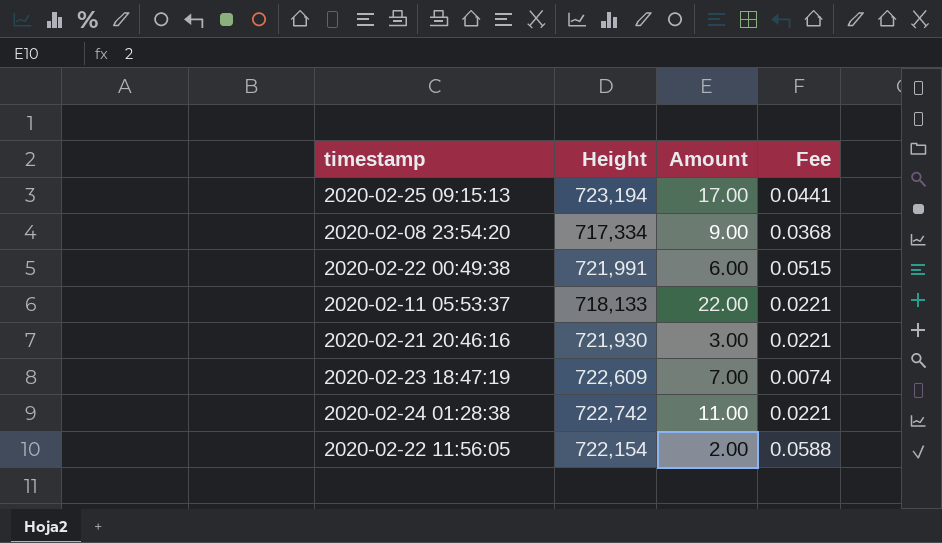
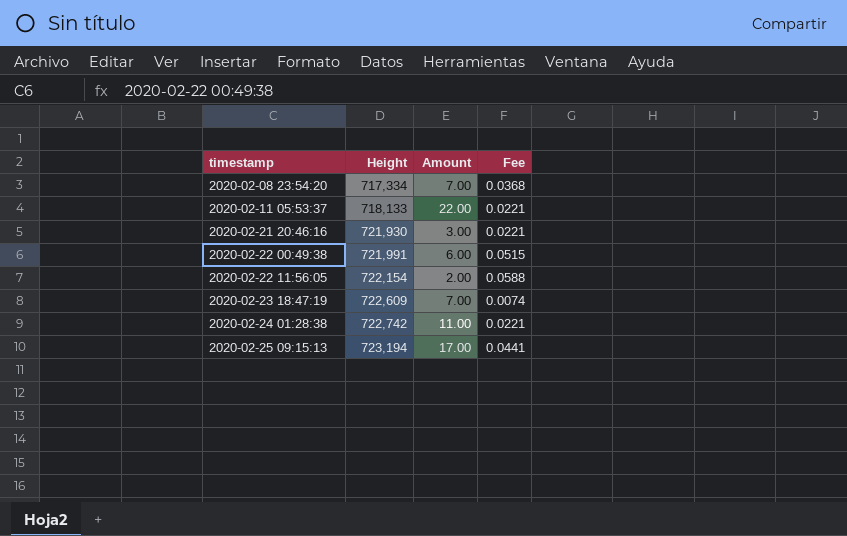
row order: none -> timestamp ascending
2020-02-08 23:54:20 | Amount: 9.00 -> 7.00

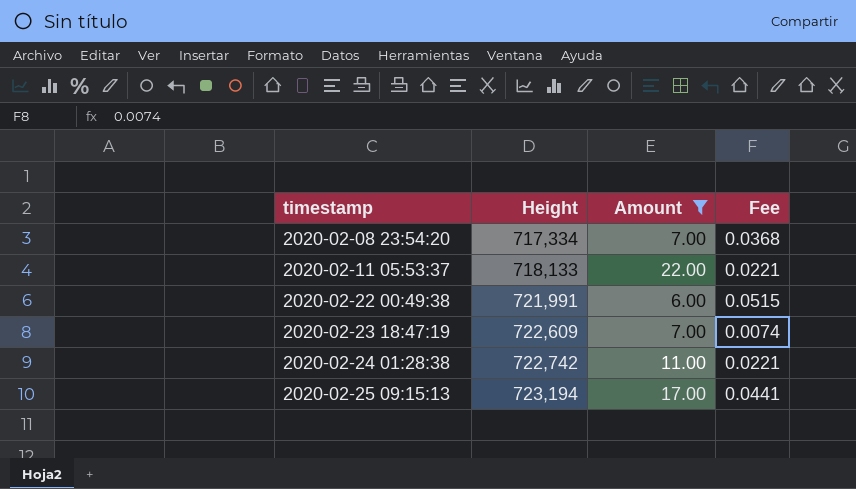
filter: none -> Amount >= 6.00

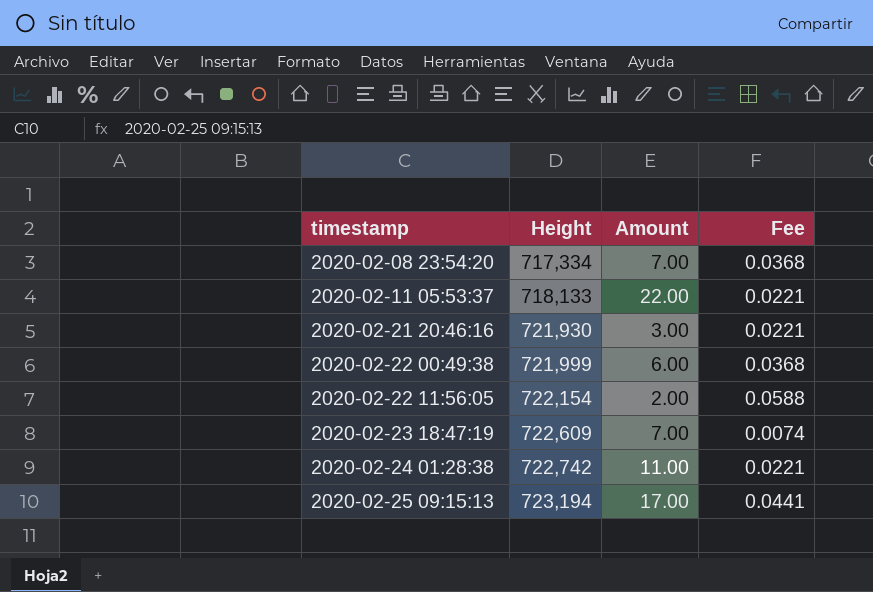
filter: Amount >= 6.00 -> none
2020-02-22 00:49:38 | Height: 721,991 -> 721,999
2020-02-22 00:49:38 | Fee: 0.0515 -> 0.0368

